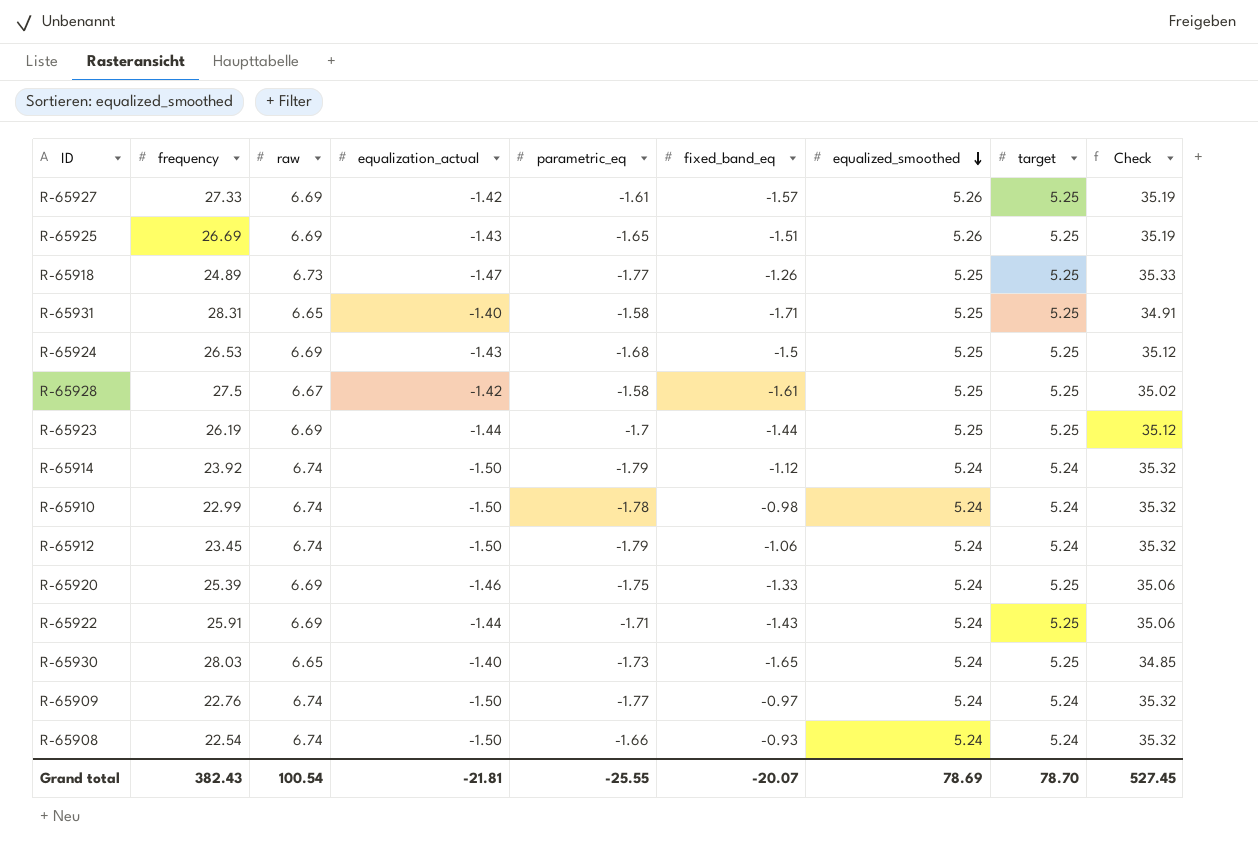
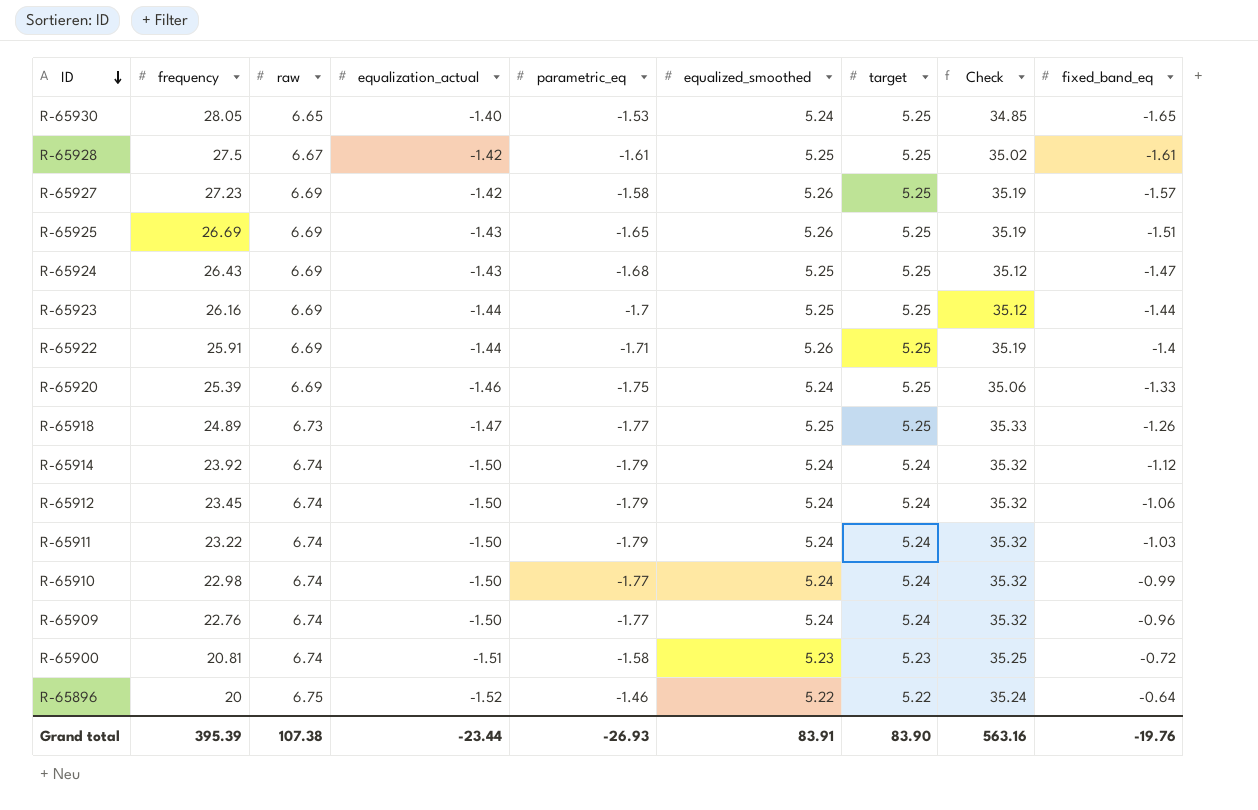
row order: equalized_smoothed descending -> ID descending
column fixed_band_eq | position: 6 -> 9
row R-65931: 28.31 | 6.65 | -1.40 | -1.58 | -1.71 | 5.25 | 5.25 | 34.91 -> none
row R-65908: 22.54 | 6.74 | -1.50 | -1.66 | -0.93 | 5.24 | 5.24 | 35.32 -> none
R-65930 | frequency: 28.03 -> 28.05
R-65930 | parametric_eq: -1.73 -> -1.53
R-65928 | parametric_eq: -1.58 -> -1.61
R-65927 | frequency: 27.33 -> 27.23
R-65927 | parametric_eq: -1.61 -> -1.58
R-65924 | frequency: 26.53 -> 26.43
R-65924 | fixed_band_eq: -1.5 -> -1.47
R-65923 | frequency: 26.19 -> 26.16
R-65922 | equalized_smoothed: 5.24 -> 5.26
R-65922 | Check: 35.06 -> 35.19
R-65922 | fixed_band_eq: -1.43 -> -1.4
row R-65911: none -> 23.22 | 6.74 | -1.50 | -1.79 | 5.24 | 5.24 | 35.32 | -1.03
R-65910 | frequency: 22.99 -> 22.98
R-65910 | parametric_eq: -1.78 -> -1.77
R-65910 | fixed_band_eq: -0.98 -> -0.99
R-65909 | fixed_band_eq: -0.97 -> -0.96
row R-65900: none -> 20.81 | 6.74 | -1.51 | -1.58 | 5.23 | 5.23 | 35.25 | -0.72
row R-65896: none -> 20 | 6.75 | -1.52 | -1.46 | 5.22 | 5.22 | 35.24 | -0.64
Grand total | frequency: 382.43 -> 395.39
Grand total | raw: 100.54 -> 107.38
Grand total | equalization_actual: -21.81 -> -23.44
Grand total | parametric_eq: -25.55 -> -26.93
Grand total | equalized_smoothed: 78.69 -> 83.91
Grand total | target: 78.70 -> 83.90
Grand total | Check: 527.45 -> 563.16
Grand total | fixed_band_eq: -20.07 -> -19.76

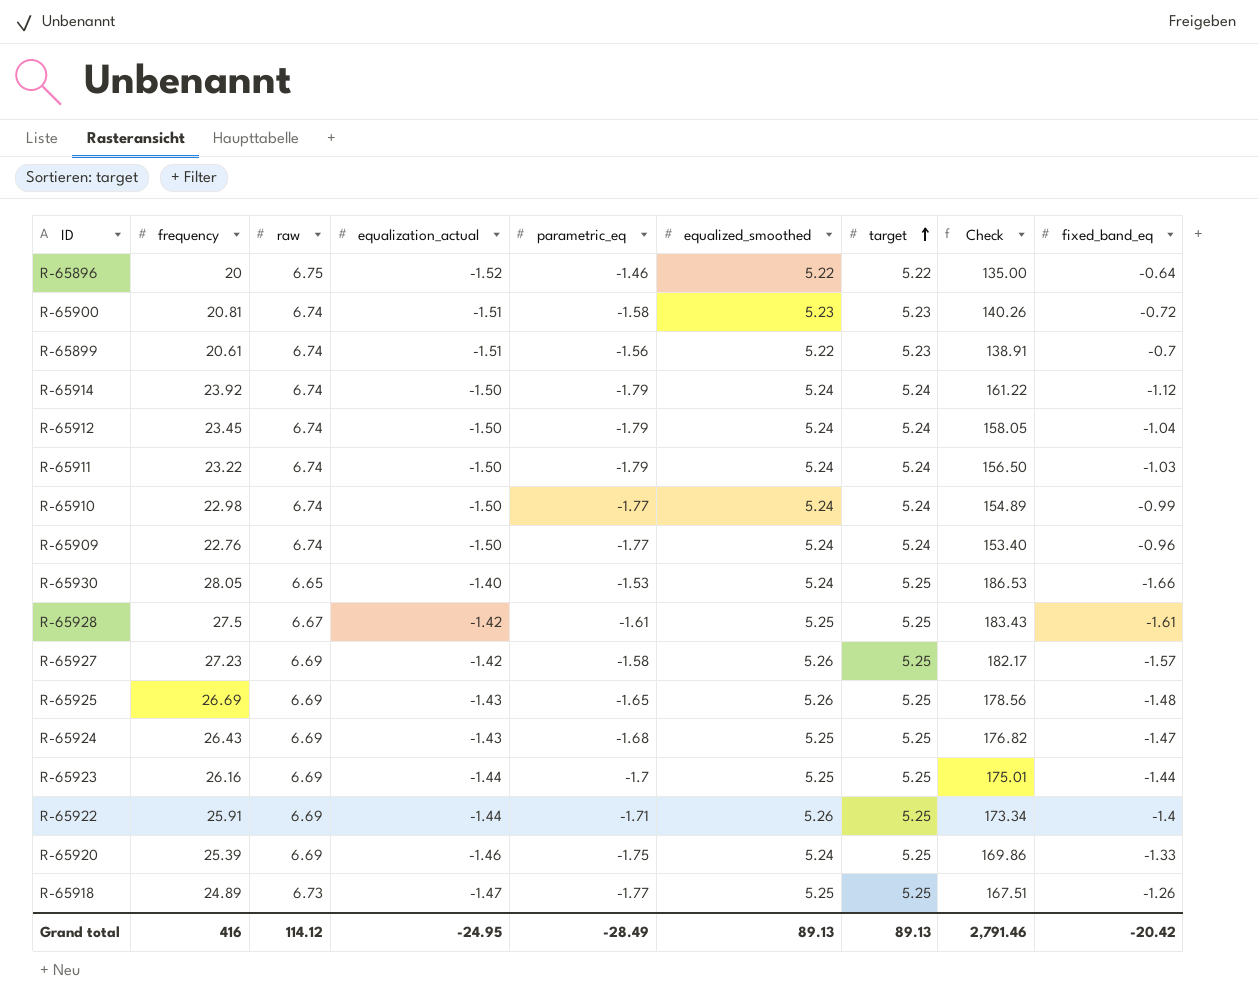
row order: ID descending -> target ascending
column Check | formula: [raw] * [equalized_smoothed] -> [frequency] * [raw]
row R-65899: none -> 20.61 | 6.74 | -1.51 | -1.56 | 5.22 | 5.23 | 138.91 | -0.7
R-65912 | fixed_band_eq: -1.06 -> -1.04
R-65930 | fixed_band_eq: -1.65 -> -1.66
R-65925 | fixed_band_eq: -1.51 -> -1.48
Grand total | frequency: 395.39 -> 416
Grand total | raw: 107.38 -> 114.12
Grand total | equalization_actual: -23.44 -> -24.95
Grand total | parametric_eq: -26.93 -> -28.49
Grand total | equalized_smoothed: 83.91 -> 89.13
Grand total | target: 83.90 -> 89.13
Grand total | Check: 563.16 -> 2,791.46
Grand total | fixed_band_eq: -19.76 -> -20.42

